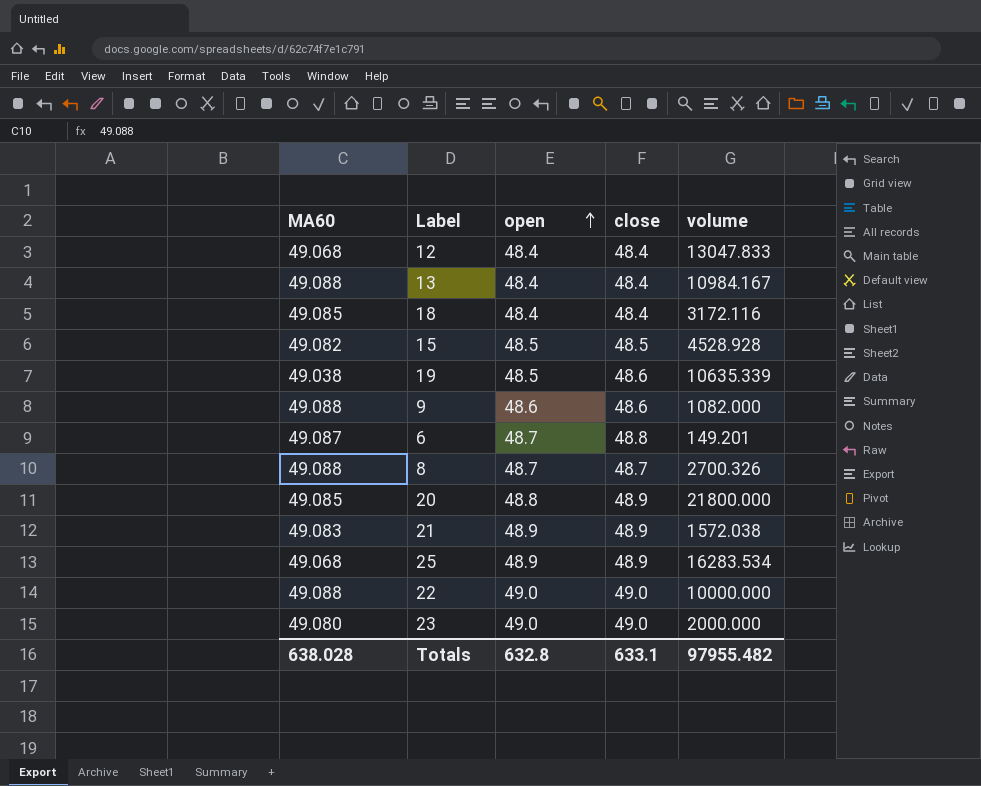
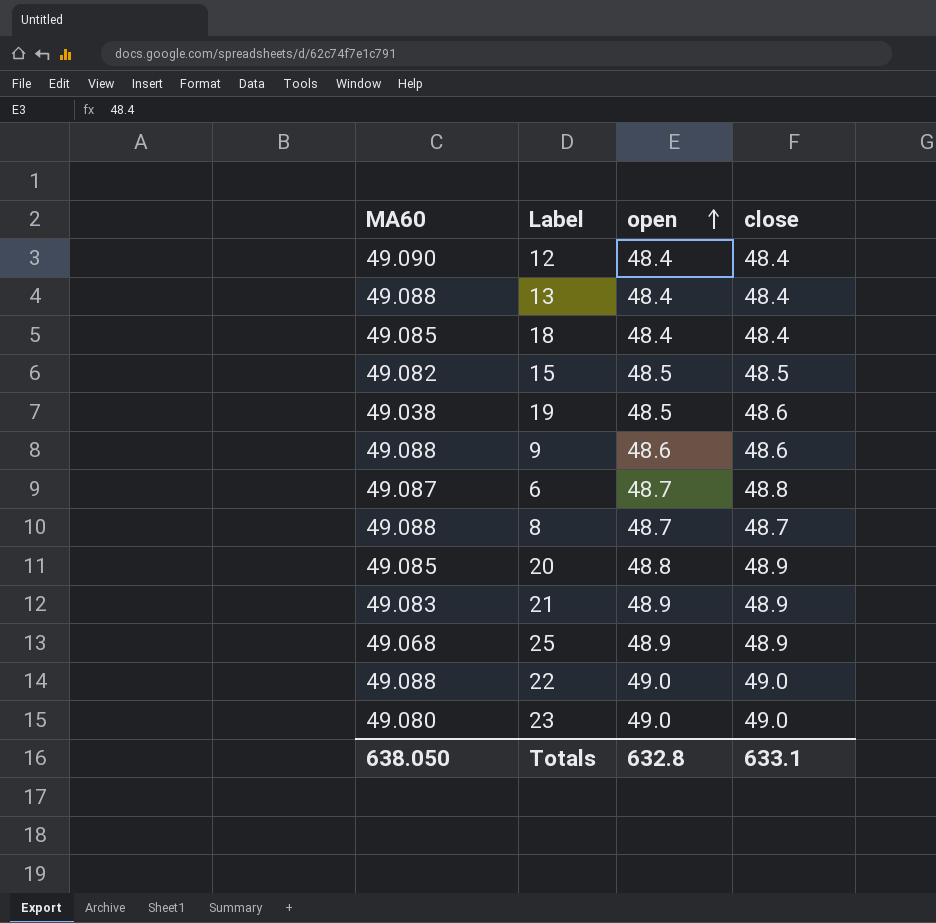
column volume | position: 5 -> none
12 | MA60: 49.068 -> 49.090
Totals | MA60: 638.028 -> 638.050

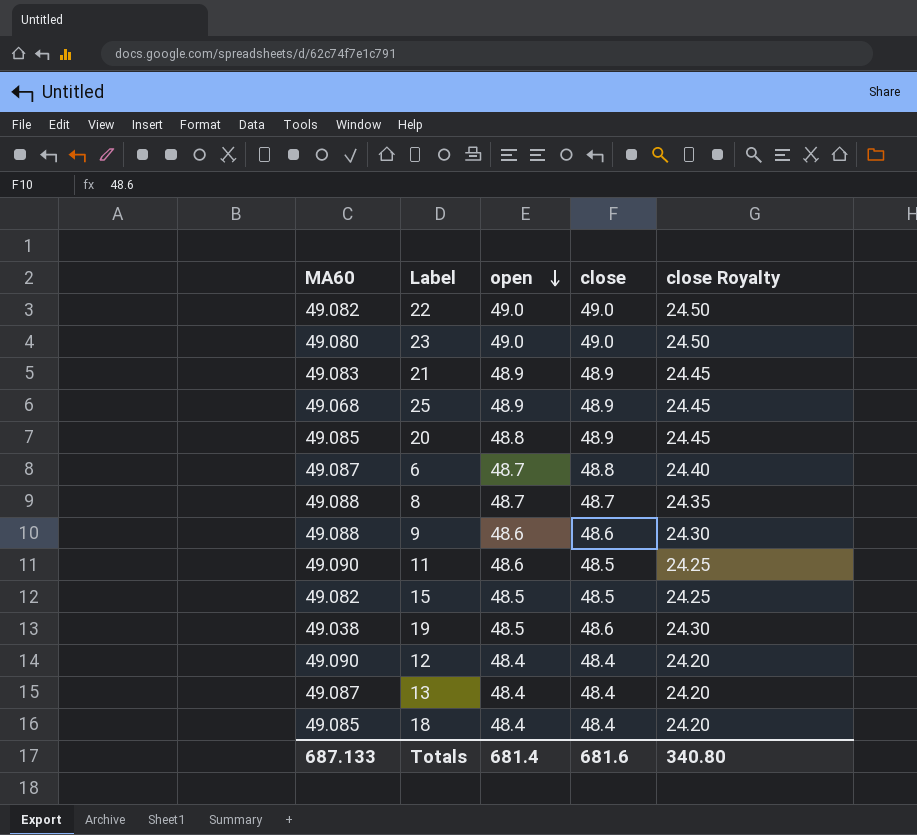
row order: open ascending -> open descending
column close Royalty | formula: none -> [close] * 0.5
22 | MA60: 49.088 -> 49.082
row 11: none -> 49.090 | 48.6 | 48.5 | 24.25
13 | MA60: 49.088 -> 49.087
Totals | MA60: 638.050 -> 687.133
Totals | open: 632.8 -> 681.4
Totals | close: 633.1 -> 681.6

